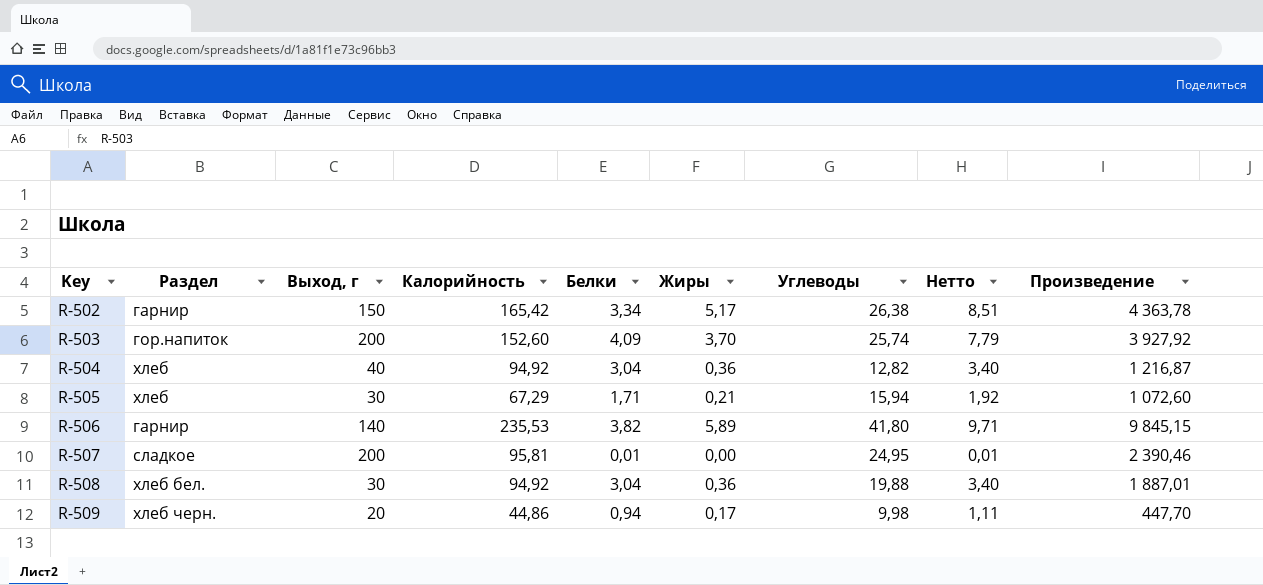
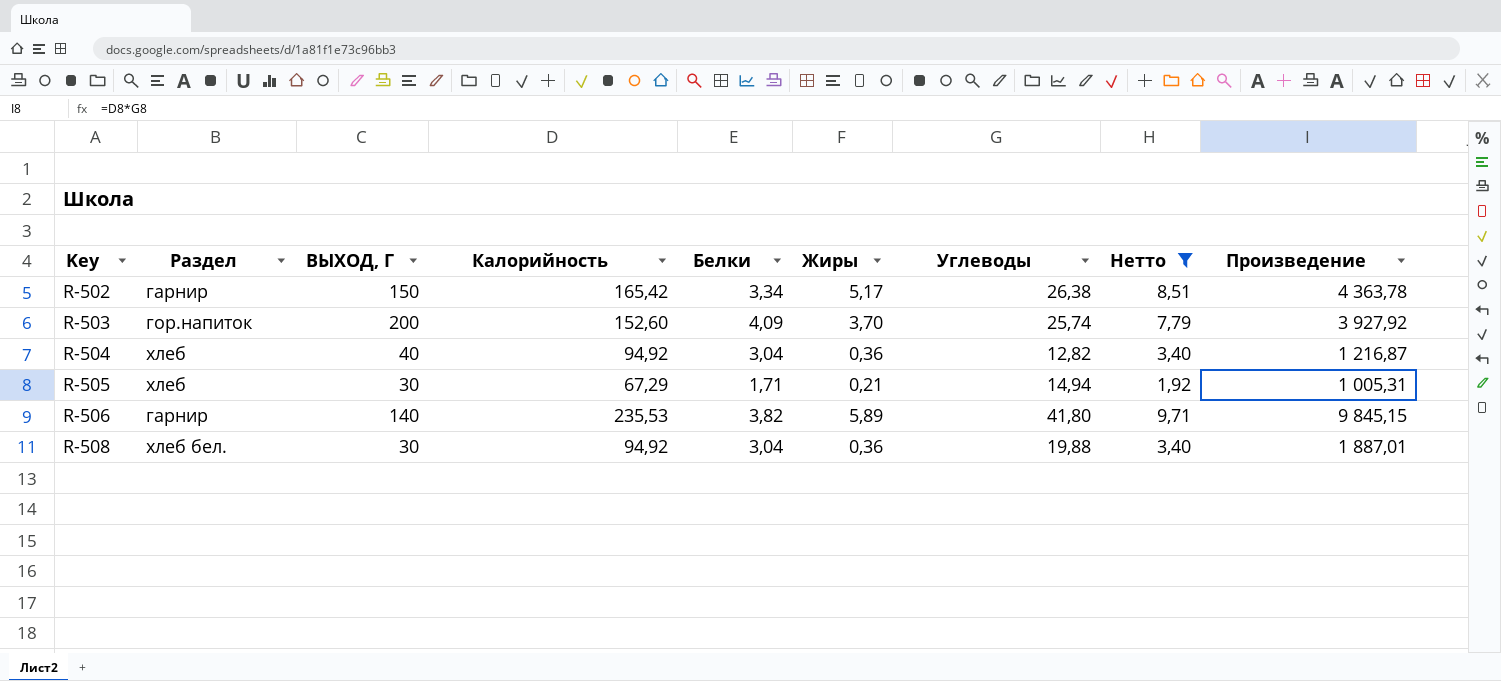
filter: none -> Нетто >= 1,92
column name: Выход, г -> ВЫХОД, Г
R-505 | Углеводы: 15,94 -> 14,94
R-505 | Произведение: 1 072,60 -> 1 005,31

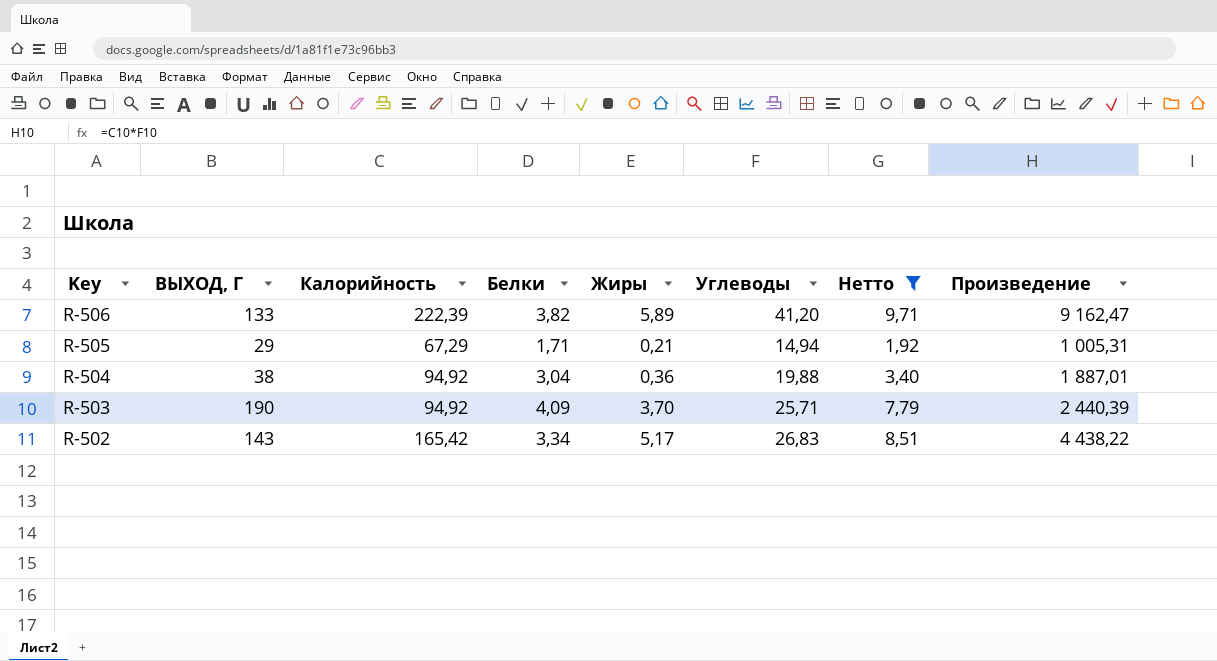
row order: Key ascending -> Key descending
column Раздел | position: 2 -> none
row R-508: хлеб бел. | 30 | 94,92 | 3,04 | 0,36 | 19,88 | 3,40 | 1 887,01 -> none
R-506 | ВЫХОД, Г: 140 -> 133
R-506 | Калорийность: 235,53 -> 222,39
R-506 | Углеводы: 41,80 -> 41,20
R-506 | Произведение: 9 845,15 -> 9 162,47
R-505 | ВЫХОД, Г: 30 -> 29
R-504 | ВЫХОД, Г: 40 -> 38
R-504 | Углеводы: 12,82 -> 19,88
R-504 | Произведение: 1 216,87 -> 1 887,01
R-503 | ВЫХОД, Г: 200 -> 190
R-503 | Калорийность: 152,60 -> 94,92
R-503 | Углеводы: 25,74 -> 25,71
R-503 | Произведение: 3 927,92 -> 2 440,39
R-502 | ВЫХОД, Г: 150 -> 143
R-502 | Углеводы: 26,38 -> 26,83
R-502 | Произведение: 4 363,78 -> 4 438,22

